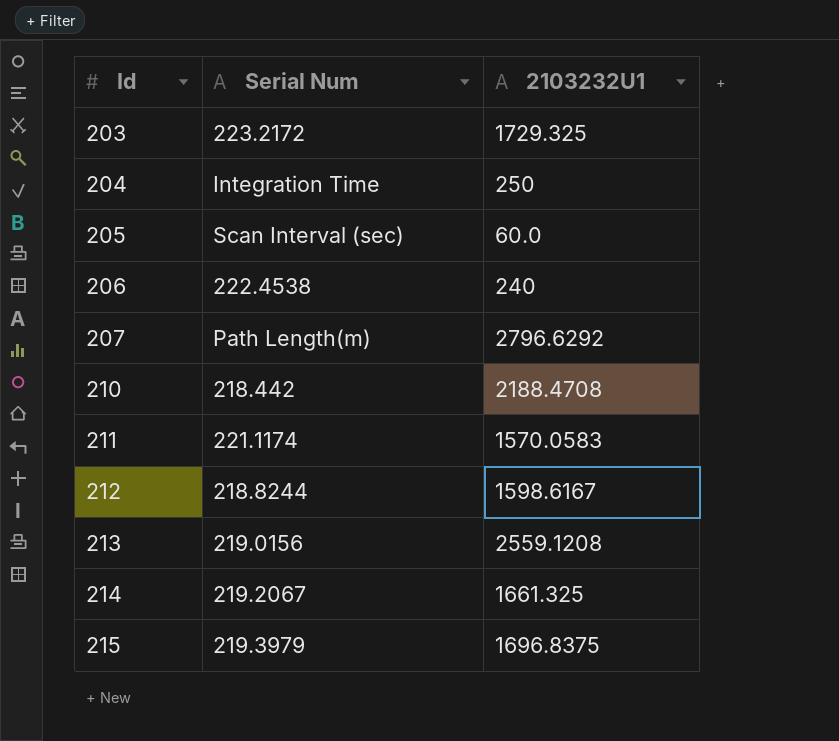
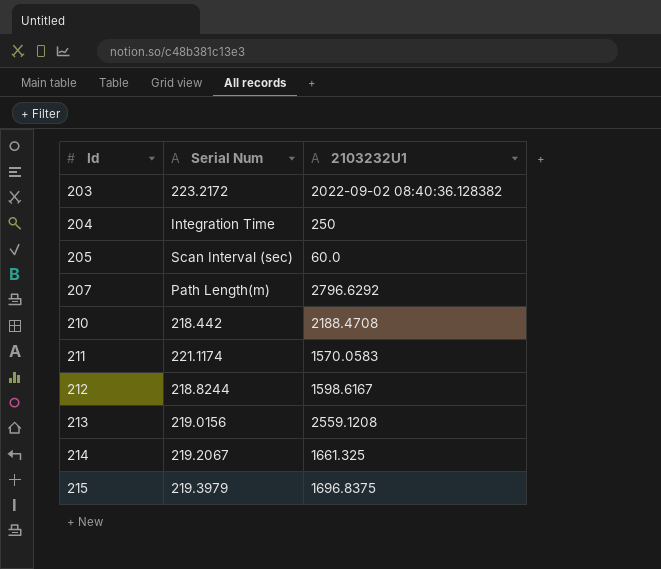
row 206: 222.4538 | 240 -> none
203 | 2103232U1: 1729.325 -> 2022-09-02 08:40:36.128382

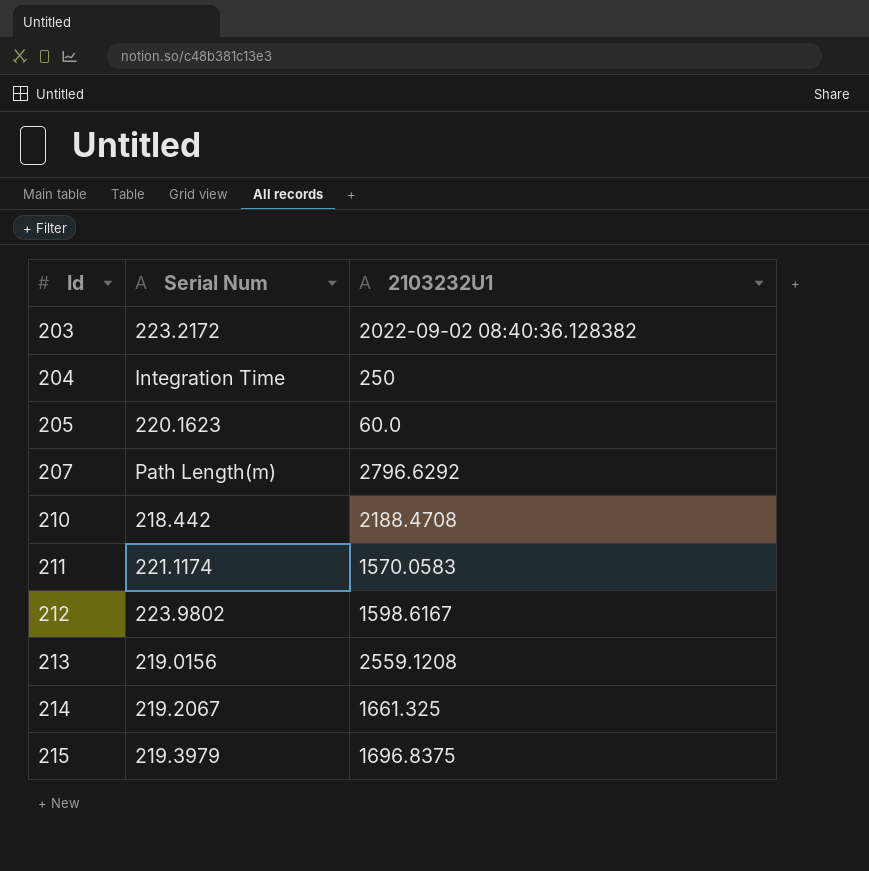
205 | Serial Num: Scan Interval (sec) -> 220.1623
212 | Serial Num: 218.8244 -> 223.9802

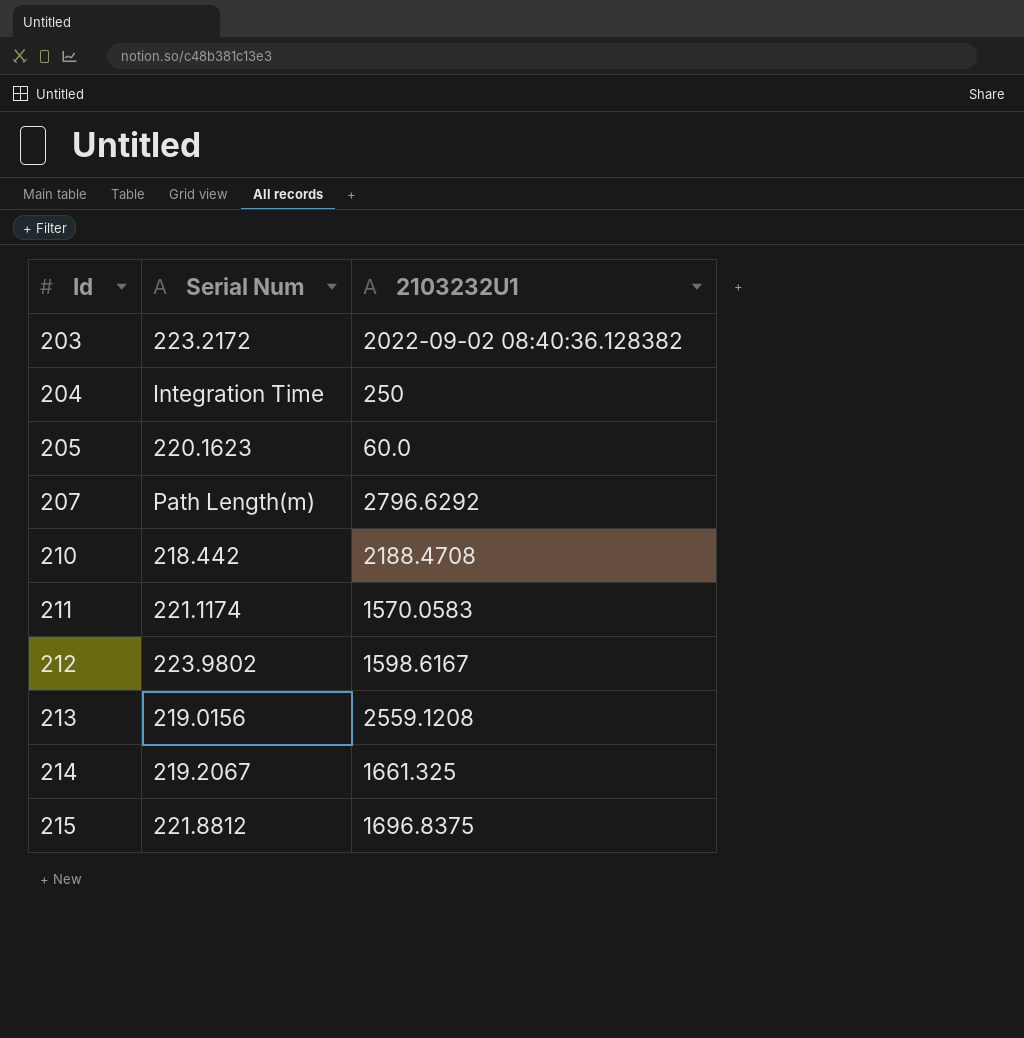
215 | Serial Num: 219.3979 -> 221.8812

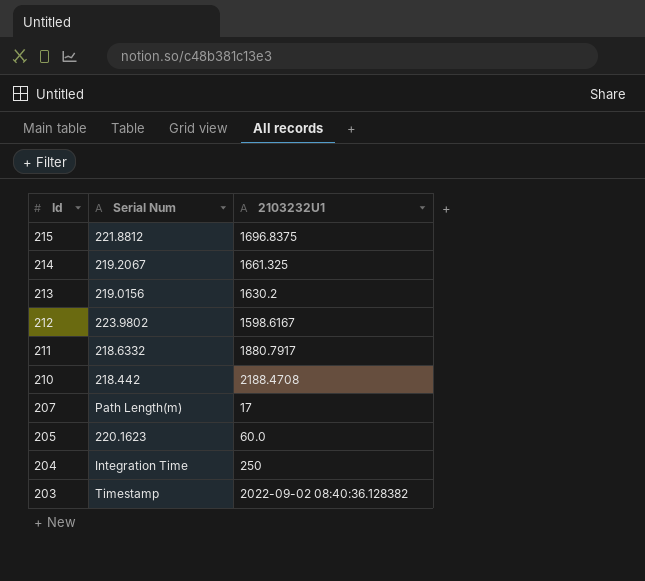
row order: Id ascending -> Id descending
213 | 2103232U1: 2559.1208 -> 1630.2
211 | Serial Num: 221.1174 -> 218.6332
211 | 2103232U1: 1570.0583 -> 1880.7917
207 | 2103232U1: 2796.6292 -> 17
203 | Serial Num: 223.2172 -> Timestamp

